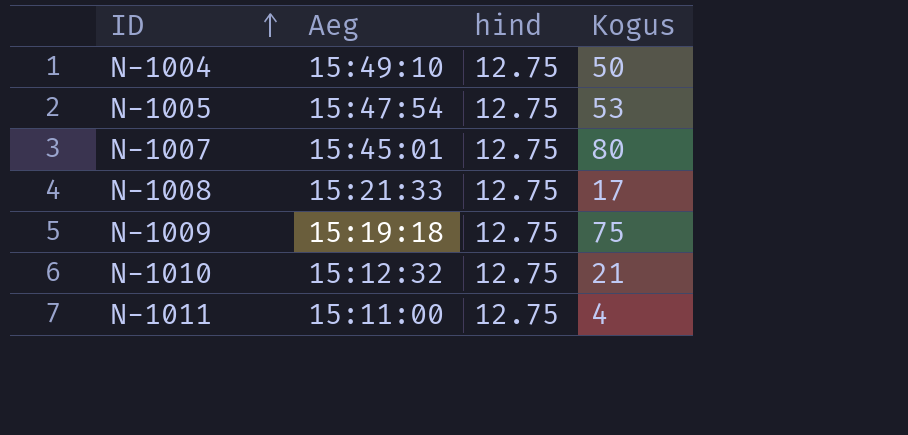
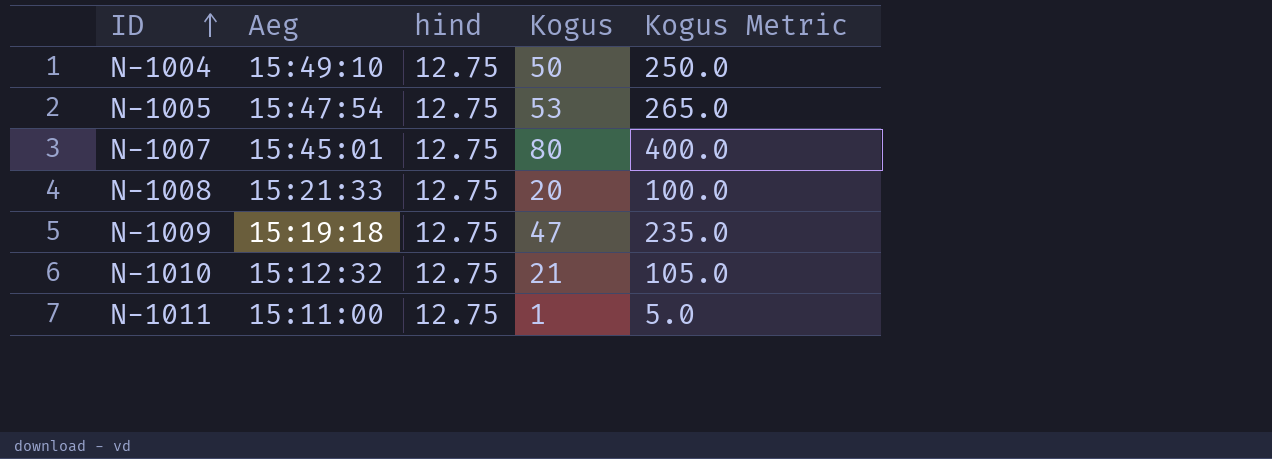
column Kogus Metric | formula: none -> [Kogus] * 5
N-1008 | Kogus: 17 -> 20
N-1009 | Kogus: 75 -> 47
N-1011 | Kogus: 4 -> 1

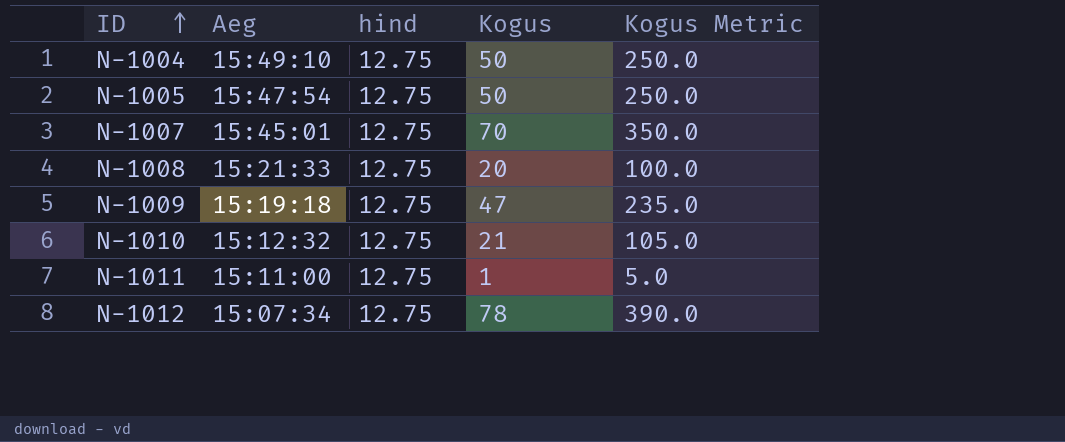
N-1005 | Kogus: 53 -> 50
N-1005 | Kogus Metric: 265.0 -> 250.0
N-1007 | Kogus: 80 -> 70
N-1007 | Kogus Metric: 400.0 -> 350.0
row N-1012: none -> 15:07:34 | 12.75 | 78 | 390.0

